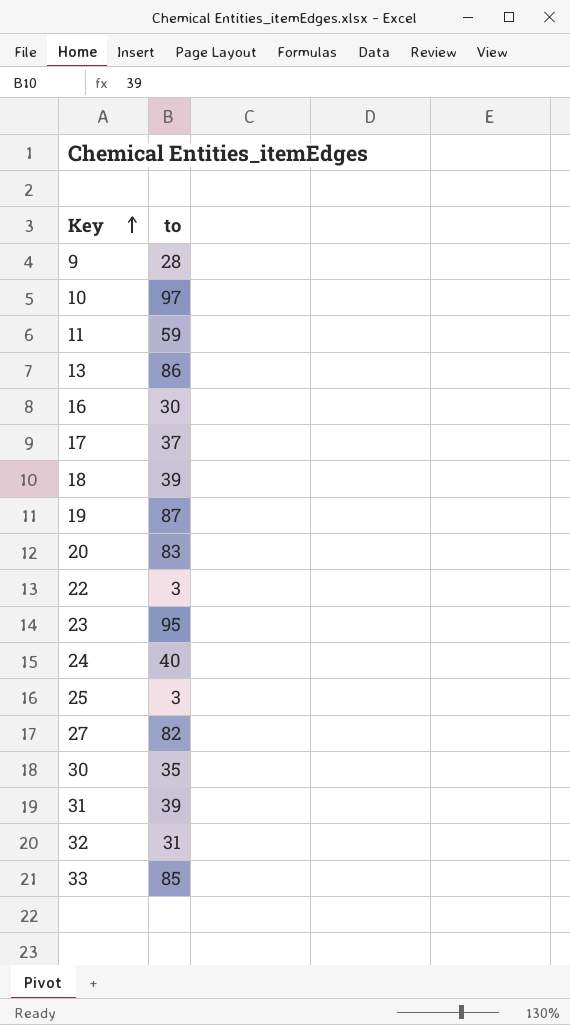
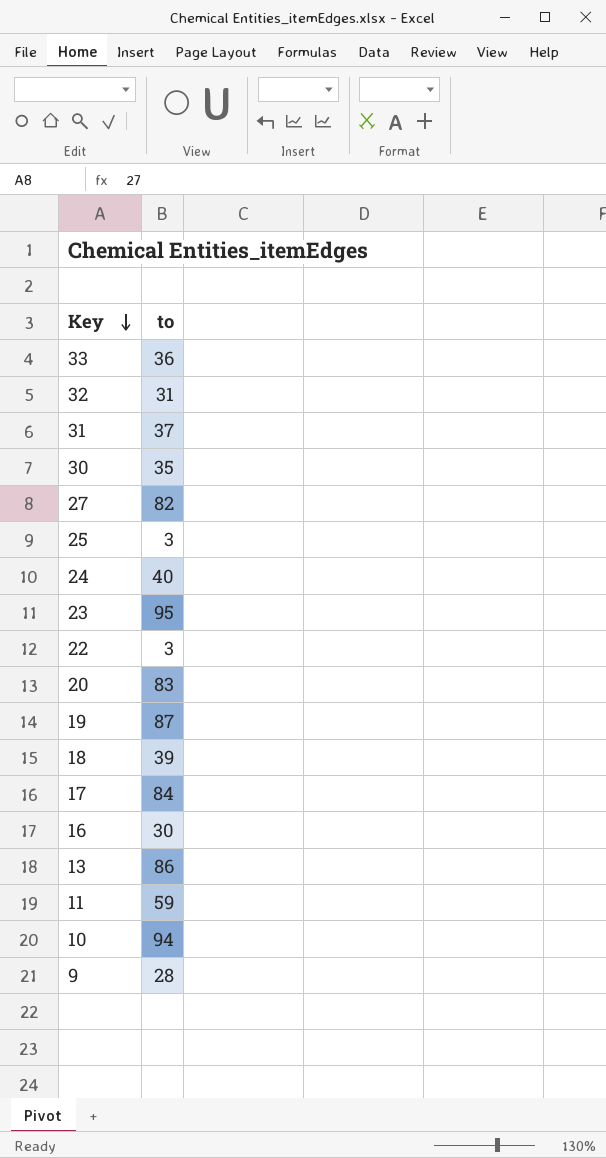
row order: Key ascending -> Key descending
33 | to: 85 -> 36
31 | to: 39 -> 37
17 | to: 37 -> 84
10 | to: 97 -> 94

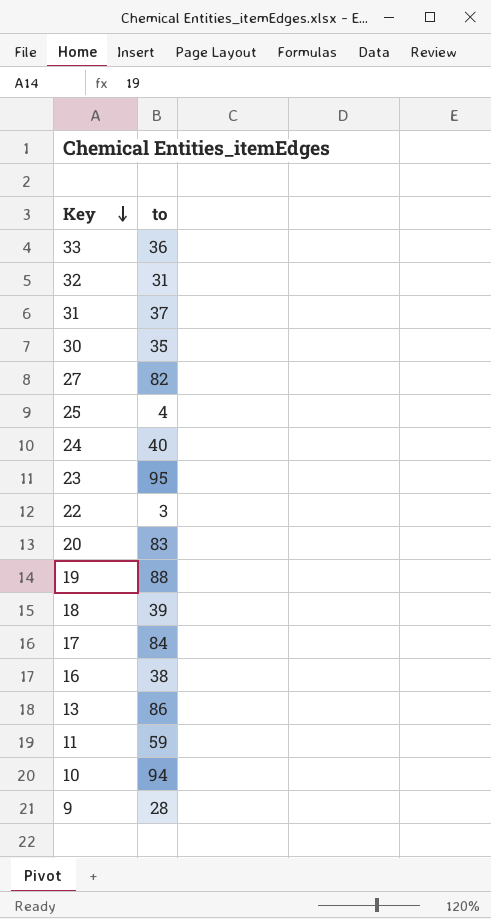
25 | to: 3 -> 4
19 | to: 87 -> 88
16 | to: 30 -> 38

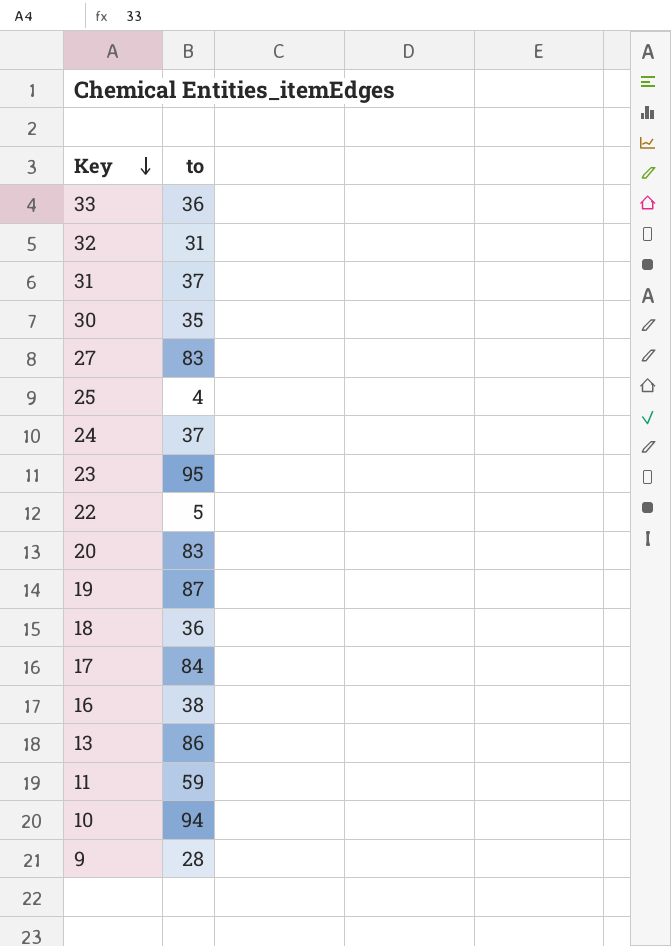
27 | to: 82 -> 83
24 | to: 40 -> 37
22 | to: 3 -> 5
19 | to: 88 -> 87
18 | to: 39 -> 36

